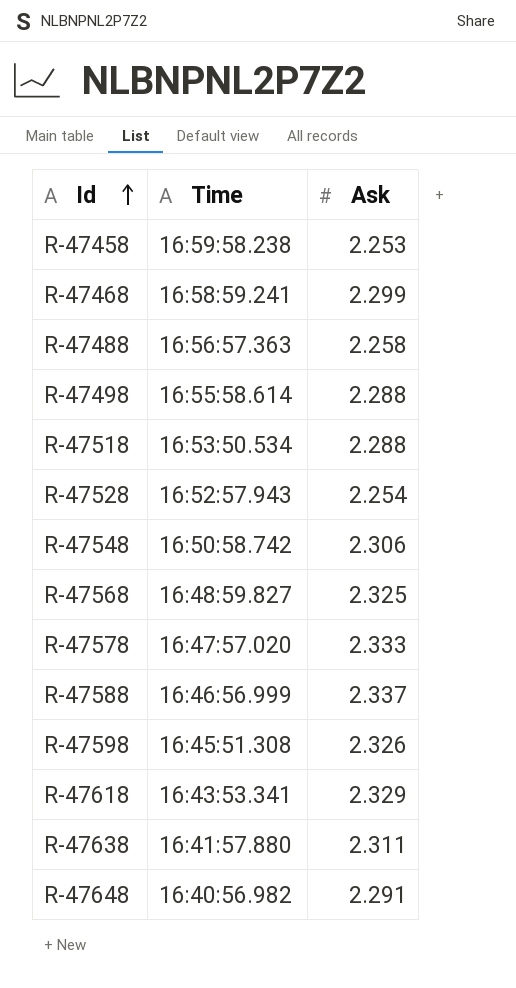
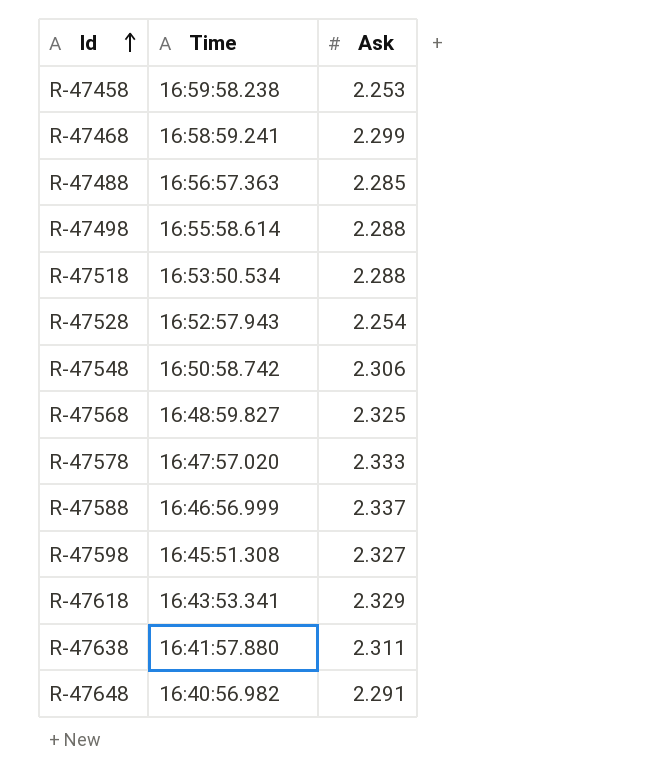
R-47488 | Ask: 2.258 -> 2.285
R-47598 | Ask: 2.326 -> 2.327

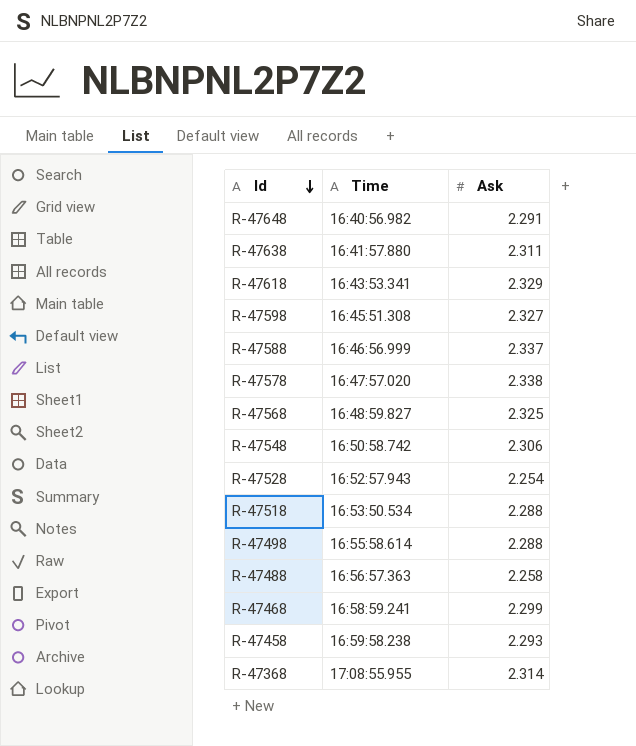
row order: Id ascending -> Id descending
R-47578 | Ask: 2.333 -> 2.338
R-47488 | Ask: 2.285 -> 2.258
R-47458 | Ask: 2.253 -> 2.293
row R-47368: none -> 17:08:55.955 | 2.314

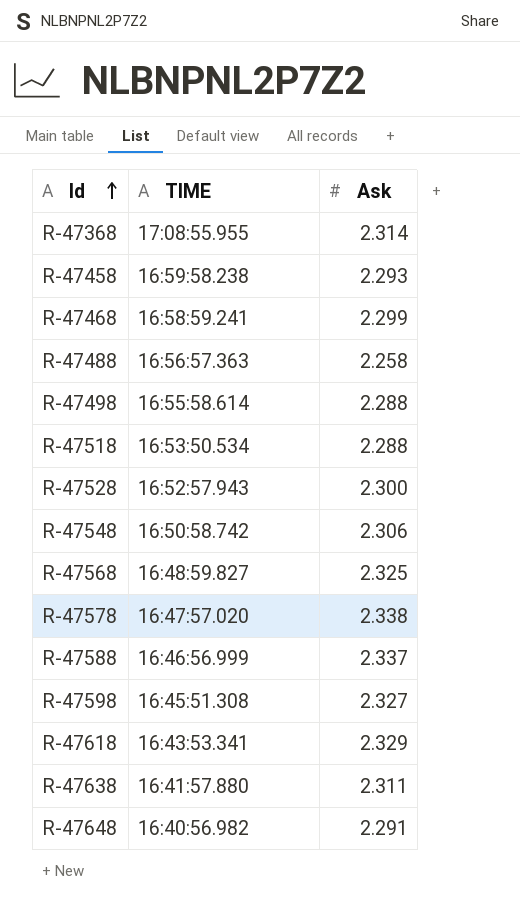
row order: Id descending -> Id ascending
column name: Time -> TIME
R-47528 | Ask: 2.254 -> 2.300

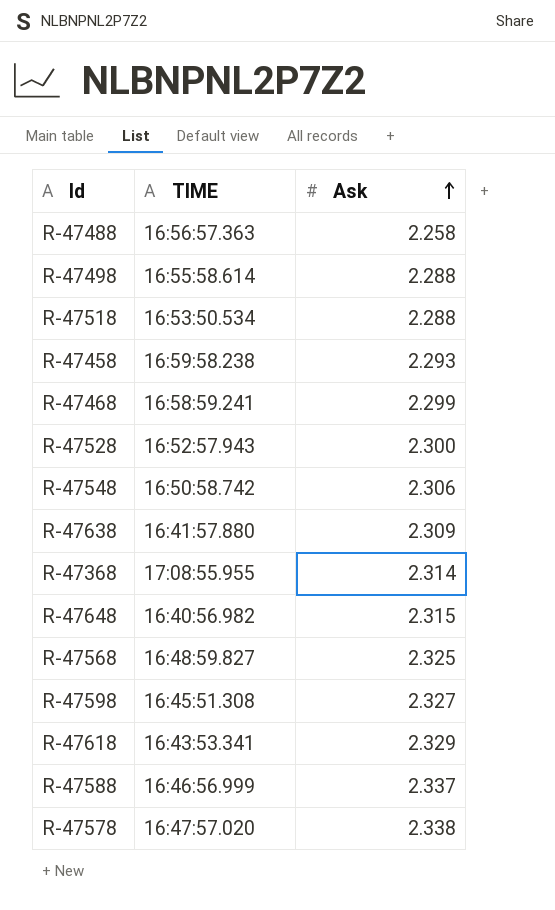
row order: Id ascending -> Ask ascending
R-47638 | Ask: 2.311 -> 2.309
R-47648 | Ask: 2.291 -> 2.315

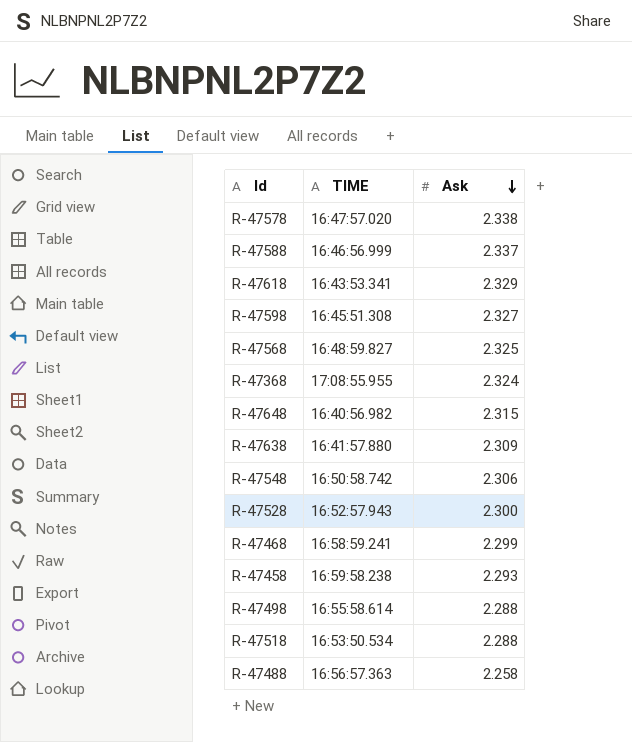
row order: Ask ascending -> Ask descending
R-47368 | Ask: 2.314 -> 2.324

